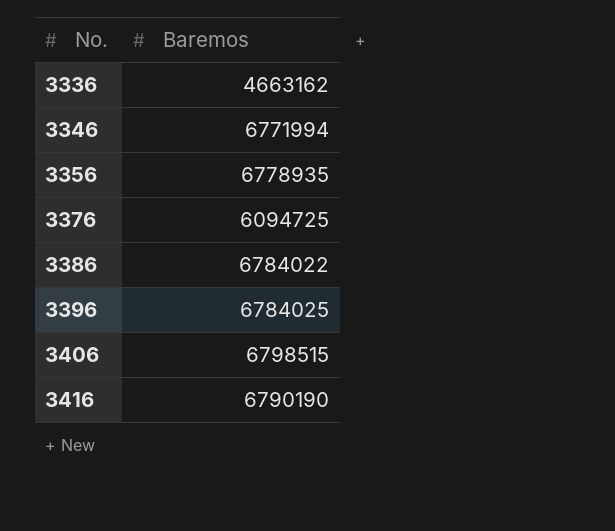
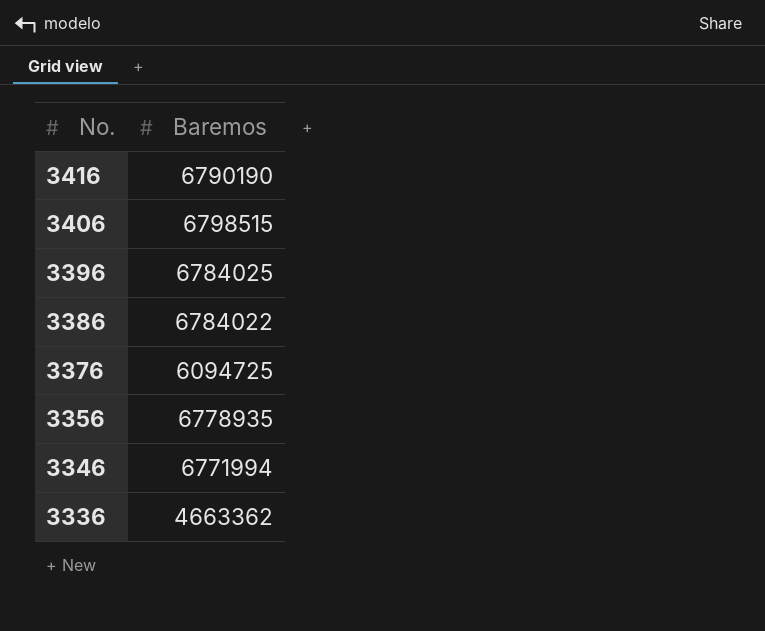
row order: No. ascending -> No. descending
3336 | Baremos: 4663162 -> 4663362

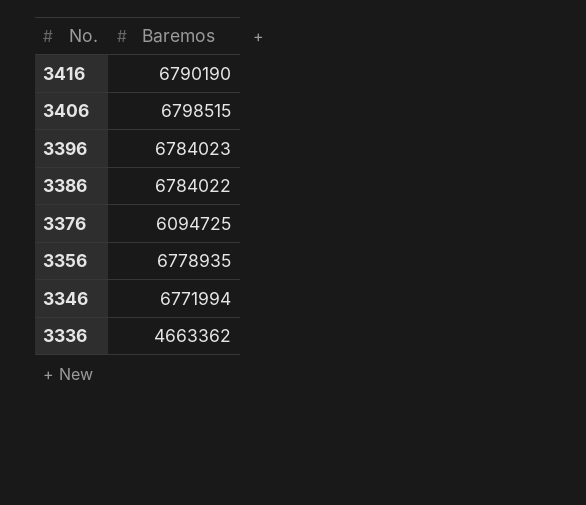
3396 | Baremos: 6784025 -> 6784023

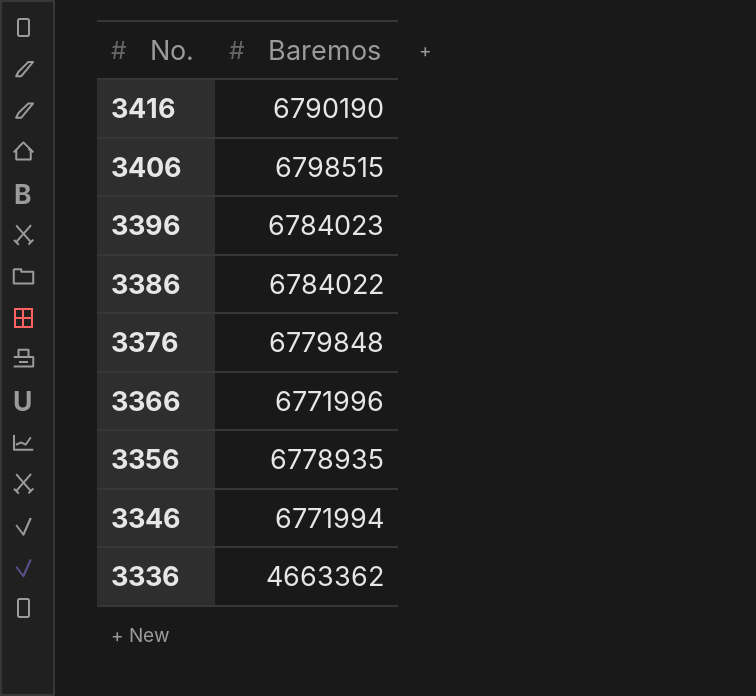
3376 | Baremos: 6094725 -> 6779848
row 3366: none -> 6771996

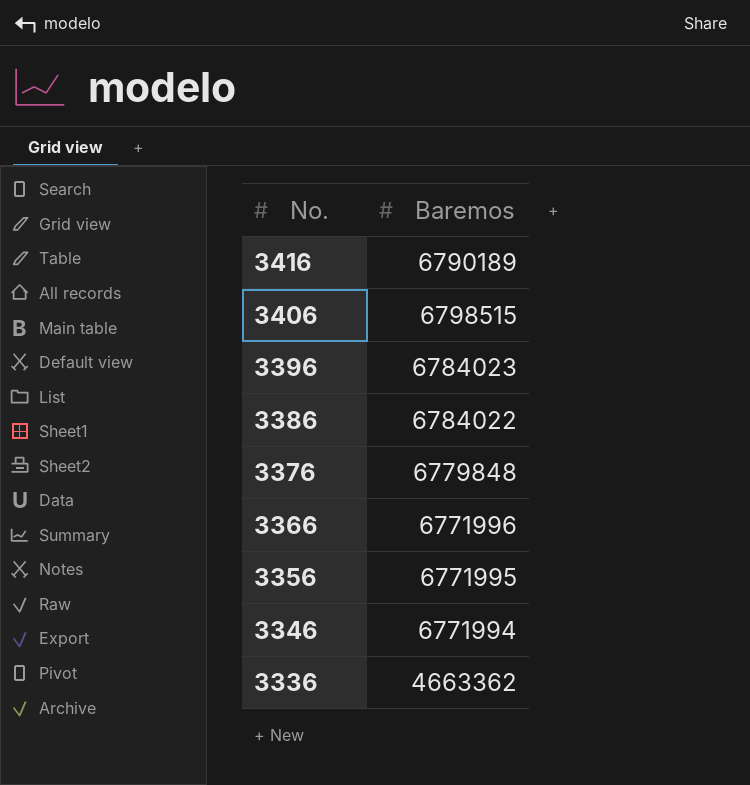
3416 | Baremos: 6790190 -> 6790189
3356 | Baremos: 6778935 -> 6771995

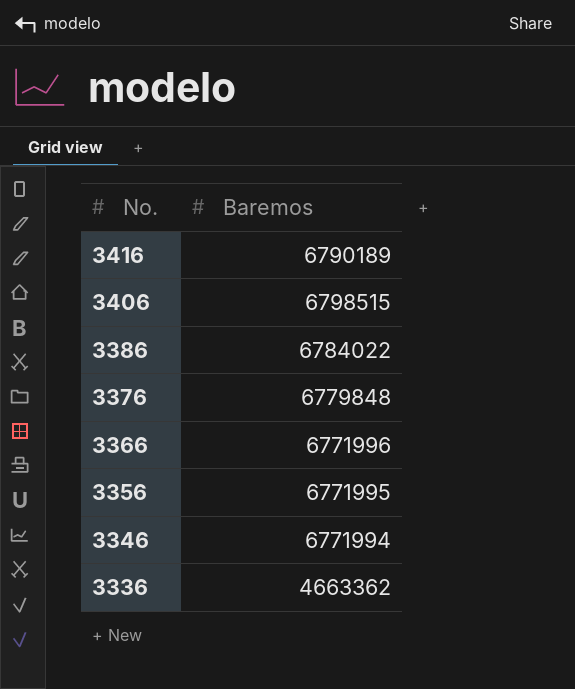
row 3396: 6784023 -> none

